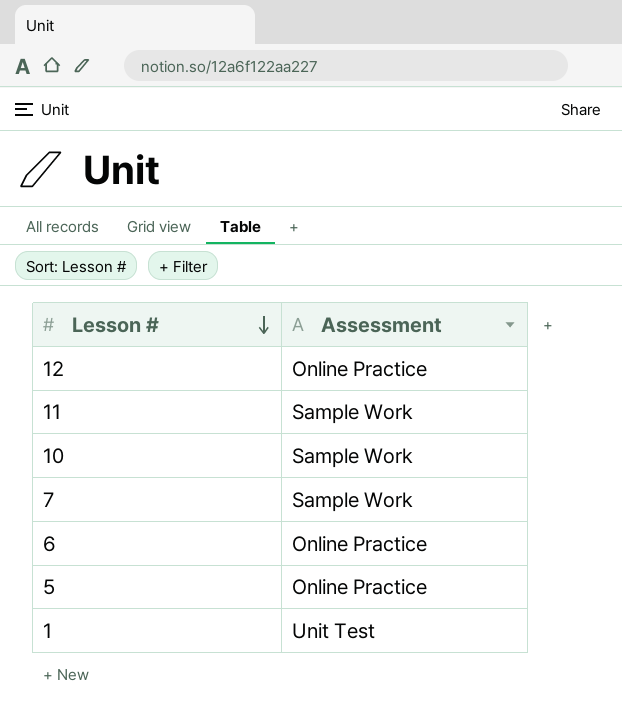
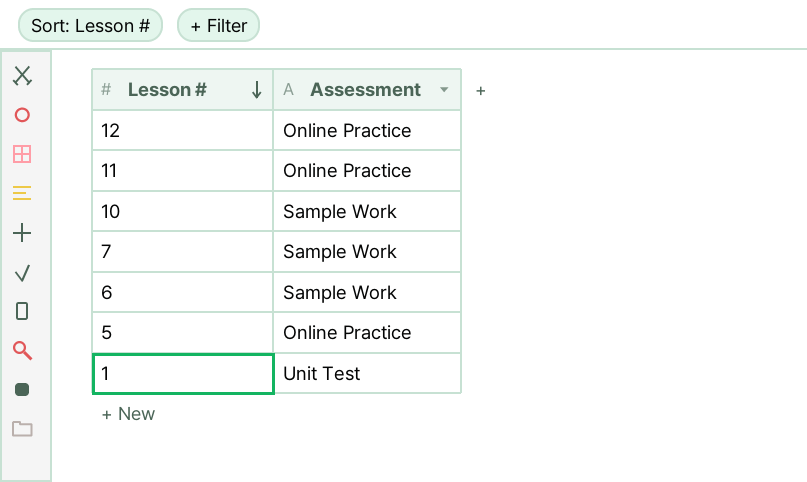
11 | Assessment: Sample Work -> Online Practice
6 | Assessment: Online Practice -> Sample Work

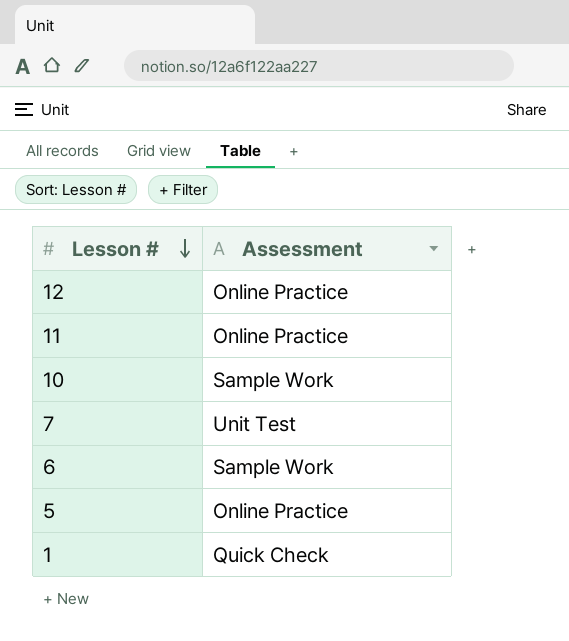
7 | Assessment: Sample Work -> Unit Test
1 | Assessment: Unit Test -> Quick Check

